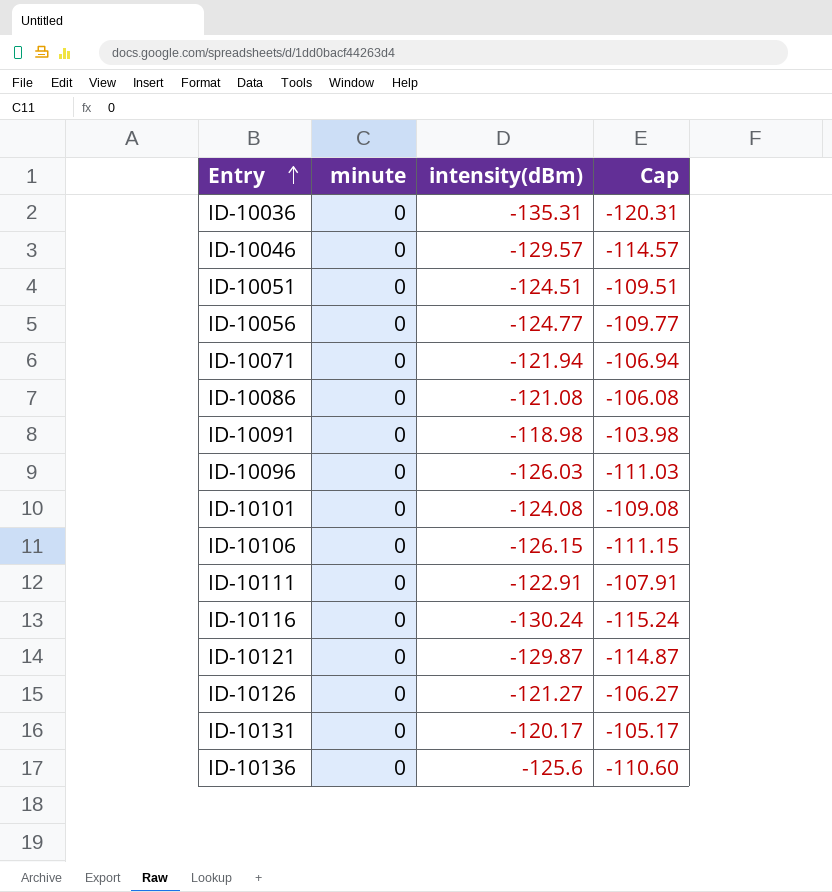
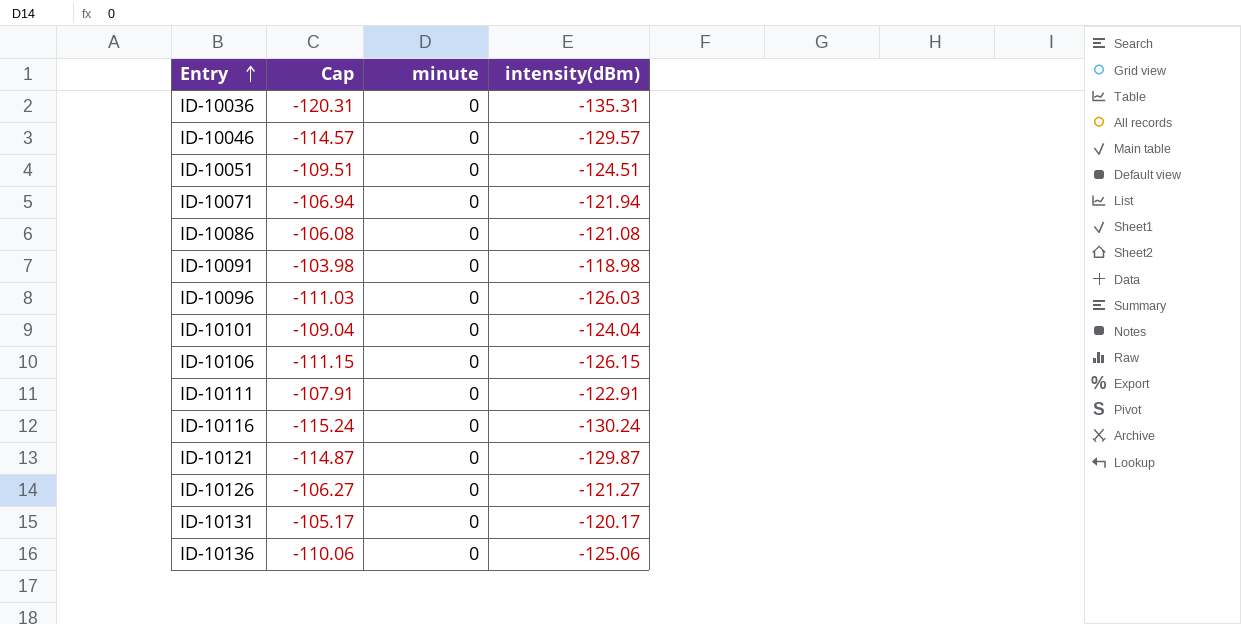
column Cap | position: 4 -> 2
row ID-10056: 0 | -124.77 | -109.77 -> none
ID-10101 | Cap: -109.08 -> -109.04
ID-10101 | intensity(dBm): -124.08 -> -124.04
ID-10136 | Cap: -110.60 -> -110.06
ID-10136 | intensity(dBm): -125.6 -> -125.06

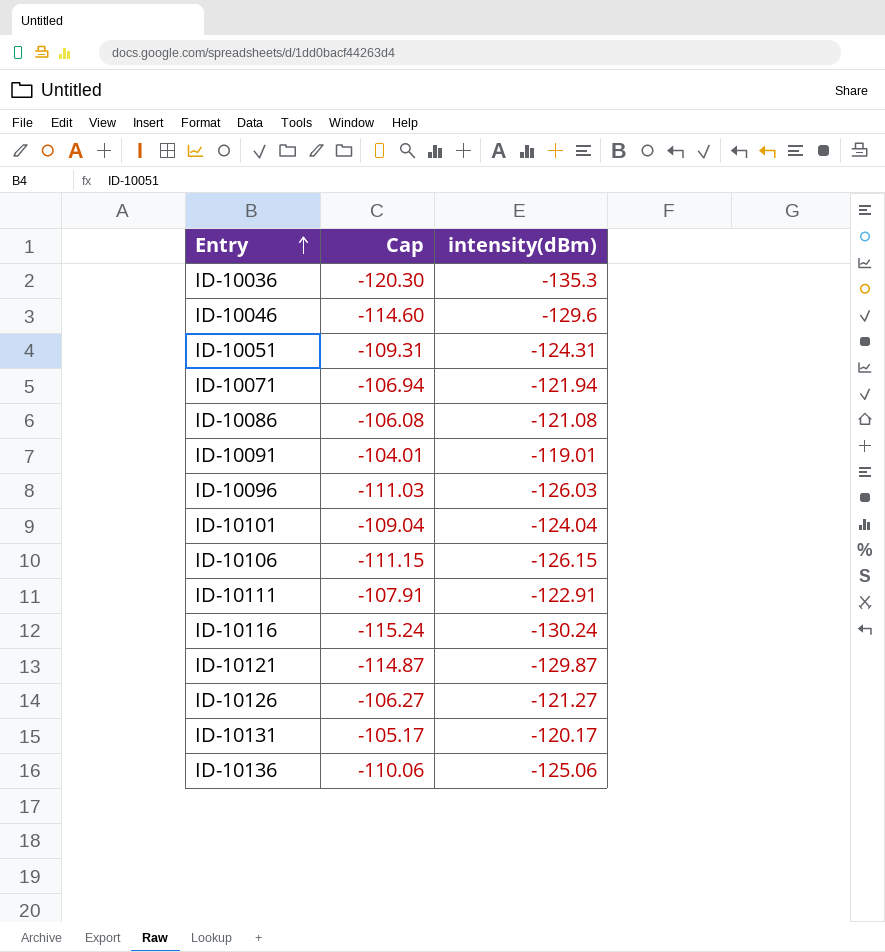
column minute | position: 3 -> none
ID-10036 | Cap: -120.31 -> -120.30
ID-10036 | intensity(dBm): -135.31 -> -135.3
ID-10046 | Cap: -114.57 -> -114.60
ID-10046 | intensity(dBm): -129.57 -> -129.6
ID-10051 | Cap: -109.51 -> -109.31
ID-10051 | intensity(dBm): -124.51 -> -124.31
ID-10091 | Cap: -103.98 -> -104.01
ID-10091 | intensity(dBm): -118.98 -> -119.01

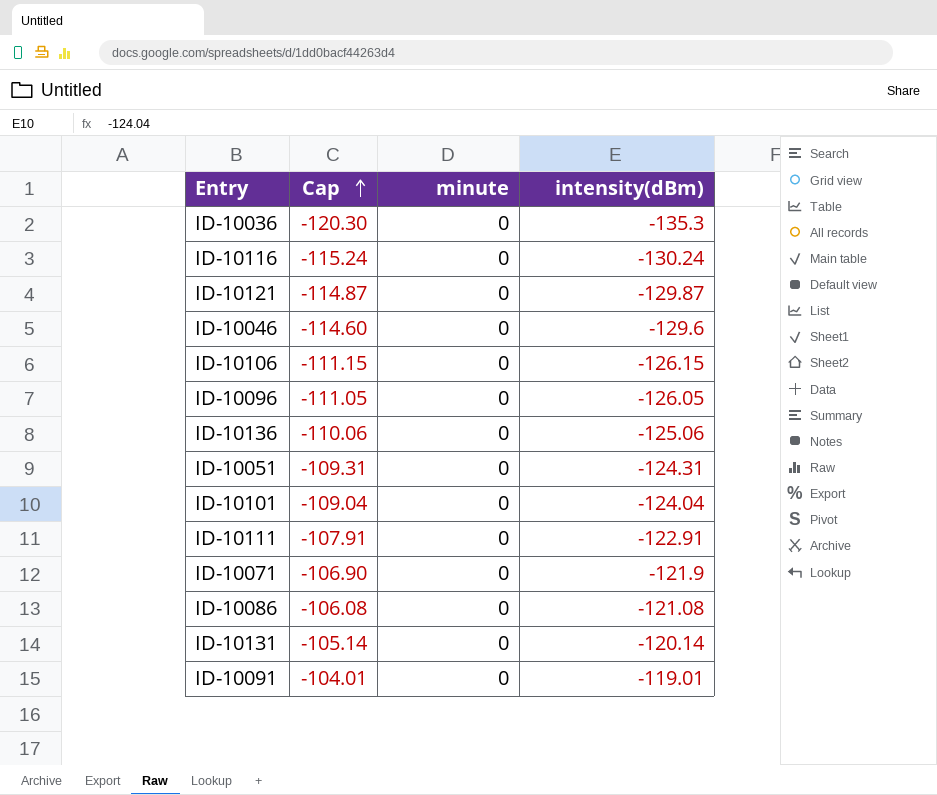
row order: Entry ascending -> Cap ascending
column minute | position: none -> 3
row ID-10126: -106.27 | -121.27 -> none
ID-10096 | Cap: -111.03 -> -111.05
ID-10096 | intensity(dBm): -126.03 -> -126.05
ID-10071 | Cap: -106.94 -> -106.90
ID-10071 | intensity(dBm): -121.94 -> -121.9
ID-10131 | Cap: -105.17 -> -105.14
ID-10131 | intensity(dBm): -120.17 -> -120.14

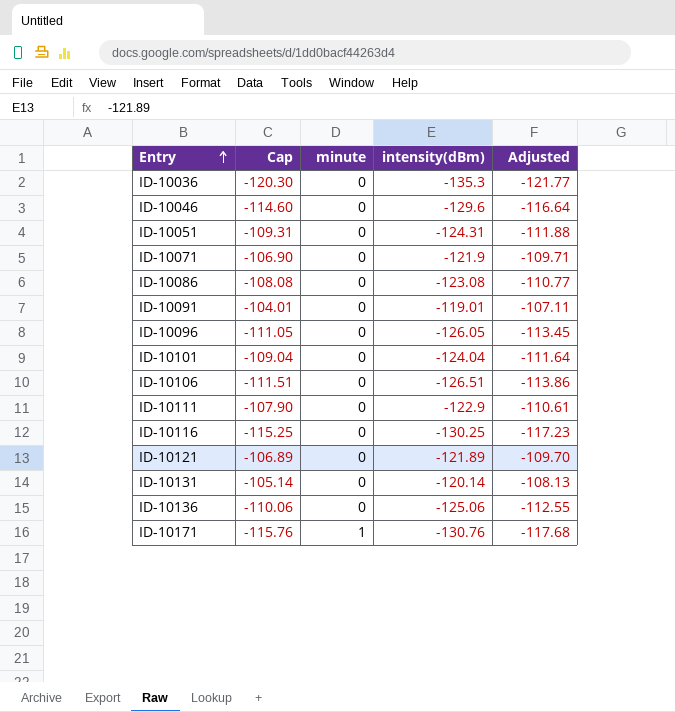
row order: Cap ascending -> Entry ascending
column Adjusted | formula: none -> [intensity(dBm)] * 0.9
ID-10086 | Cap: -106.08 -> -108.08
ID-10086 | intensity(dBm): -121.08 -> -123.08
ID-10106 | Cap: -111.15 -> -111.51
ID-10106 | intensity(dBm): -126.15 -> -126.51
ID-10111 | Cap: -107.91 -> -107.90
ID-10111 | intensity(dBm): -122.91 -> -122.9
ID-10116 | Cap: -115.24 -> -115.25
ID-10116 | intensity(dBm): -130.24 -> -130.25
ID-10121 | Cap: -114.87 -> -106.89
ID-10121 | intensity(dBm): -129.87 -> -121.89
row ID-10171: none -> -115.76 | 1 | -130.76 | -117.68

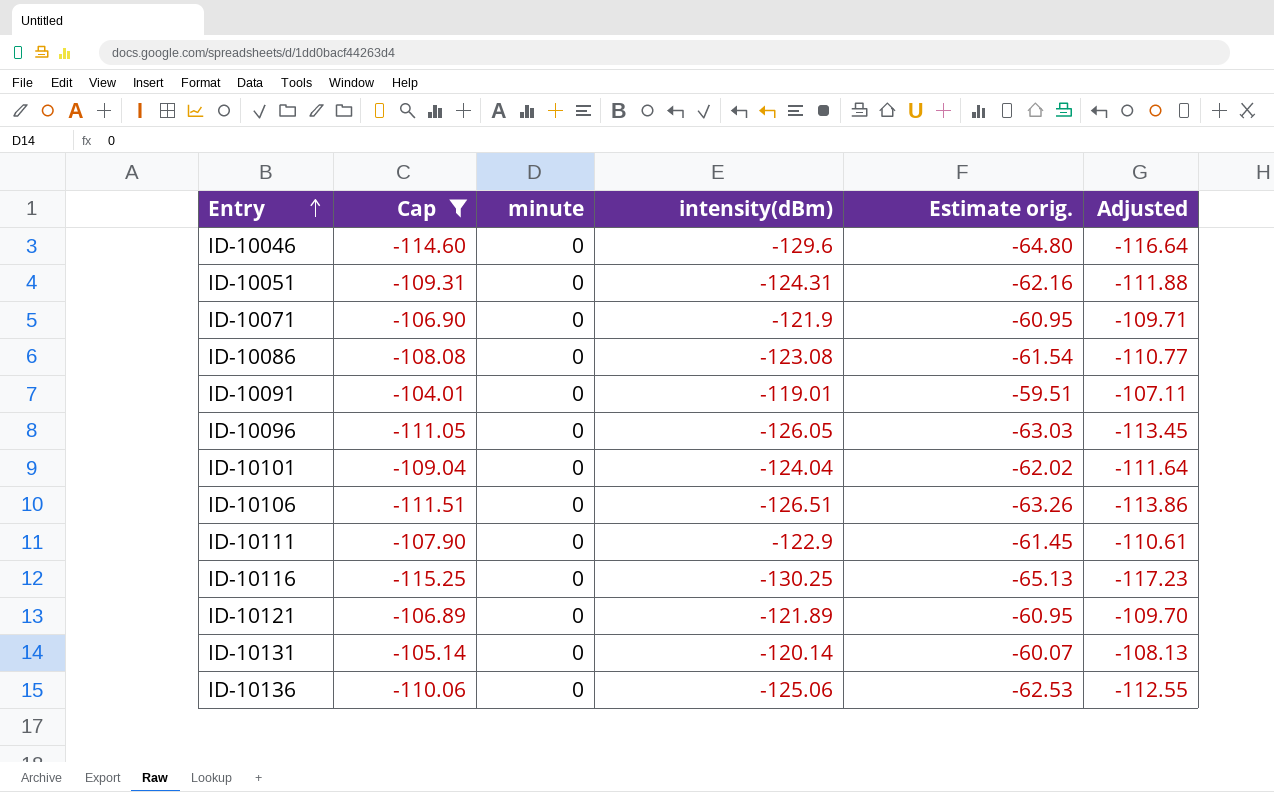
filter: none -> Cap >= -115.25
column Estimate orig. | formula: none -> [intensity(dBm)] * 0.5

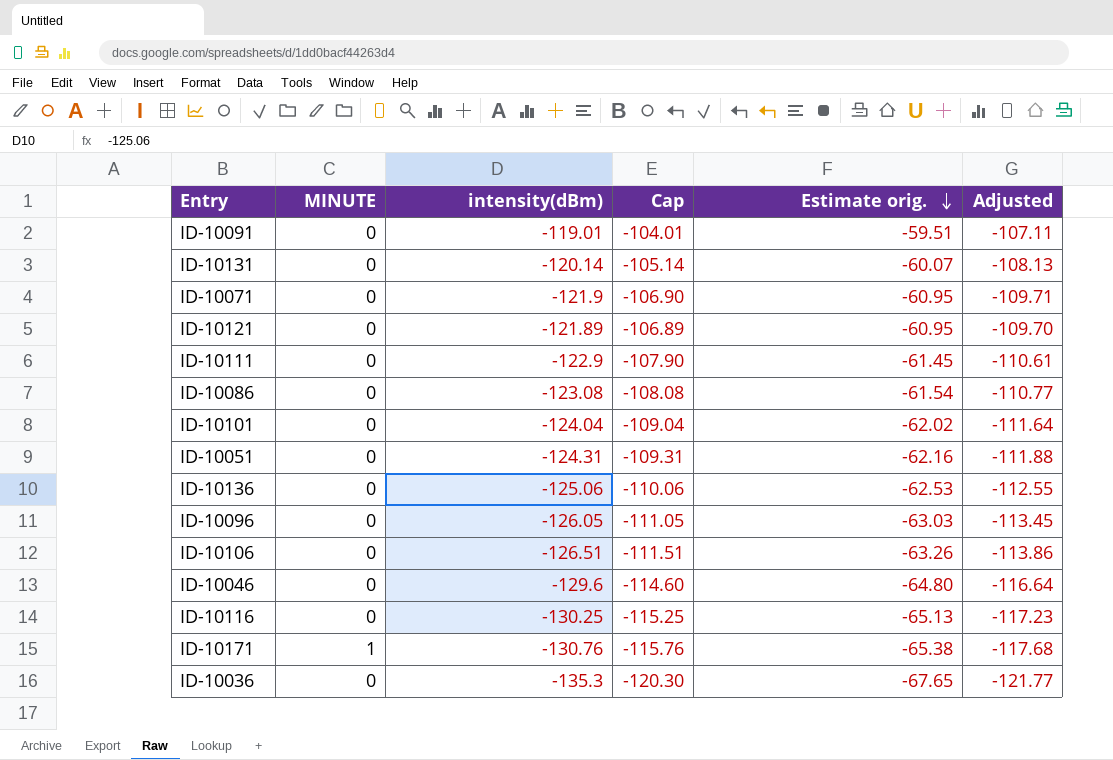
filter: Cap >= -115.25 -> none
row order: Entry ascending -> Estimate orig. descending
column name: minute -> MINUTE
column Cap | position: 2 -> 4

